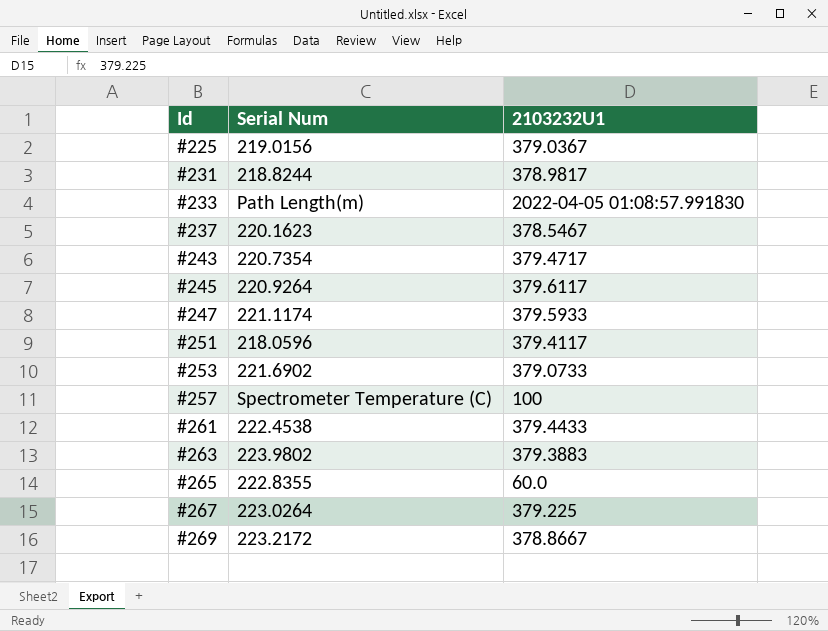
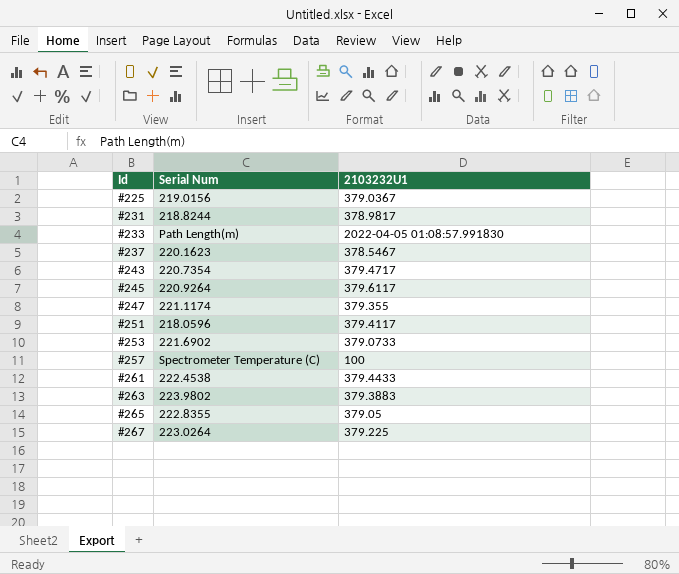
row #269: 223.2172 | 378.8667 -> none
#247 | 2103232U1: 379.5933 -> 379.355
#265 | 2103232U1: 60.0 -> 379.05

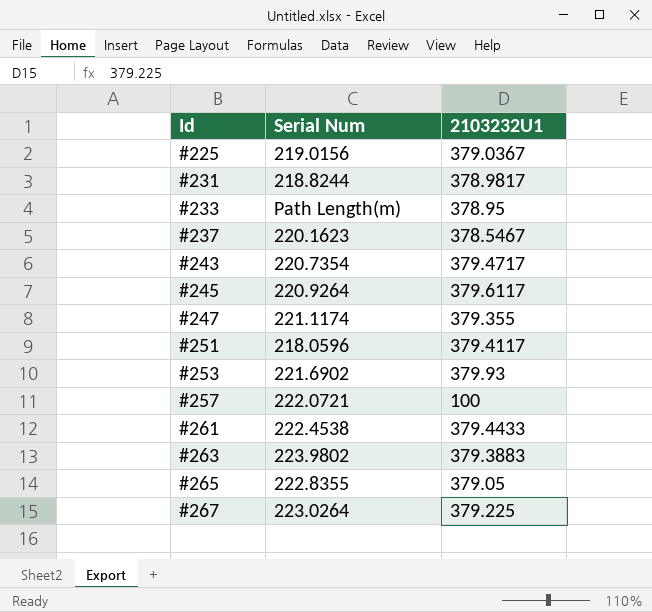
#233 | 2103232U1: 2022-04-05 01:08:57.991830 -> 378.95
#253 | 2103232U1: 379.0733 -> 379.93
#257 | Serial Num: Spectrometer Temperature (C) -> 222.0721

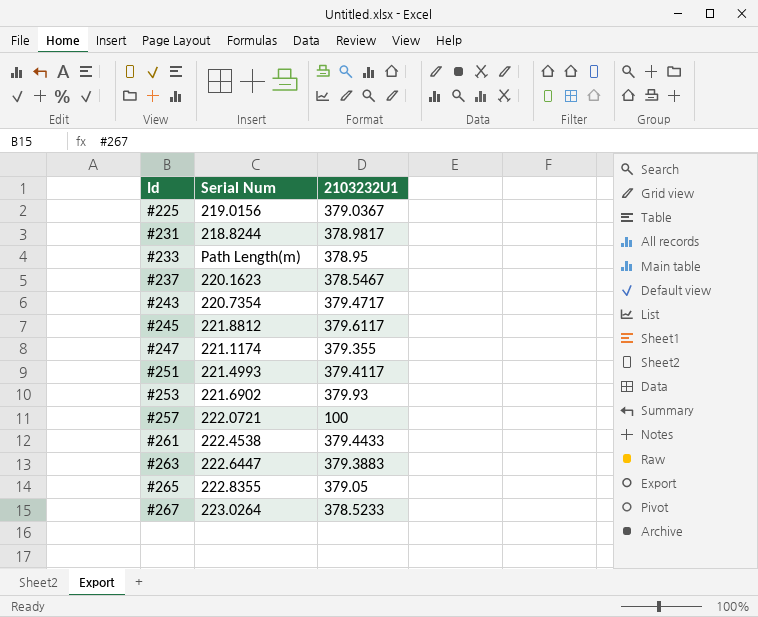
#245 | Serial Num: 220.9264 -> 221.8812
#251 | Serial Num: 218.0596 -> 221.4993
#263 | Serial Num: 223.9802 -> 222.6447
#267 | 2103232U1: 379.225 -> 378.5233

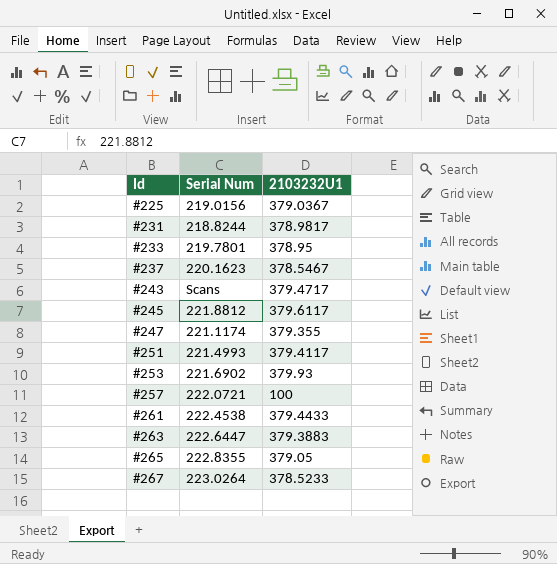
#233 | Serial Num: Path Length(m) -> 219.7801
#243 | Serial Num: 220.7354 -> Scans

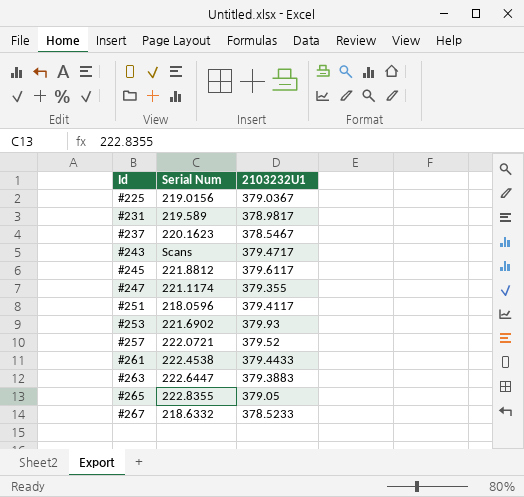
row #233: 219.7801 | 378.95 -> none
#231 | Serial Num: 218.8244 -> 219.589
#251 | Serial Num: 221.4993 -> 218.0596
#257 | 2103232U1: 100 -> 379.52
#267 | Serial Num: 223.0264 -> 218.6332

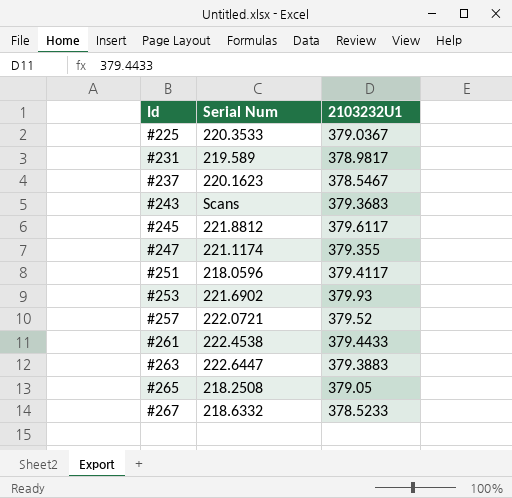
#225 | Serial Num: 219.0156 -> 220.3533
#243 | 2103232U1: 379.4717 -> 379.3683
#265 | Serial Num: 222.8355 -> 218.2508

